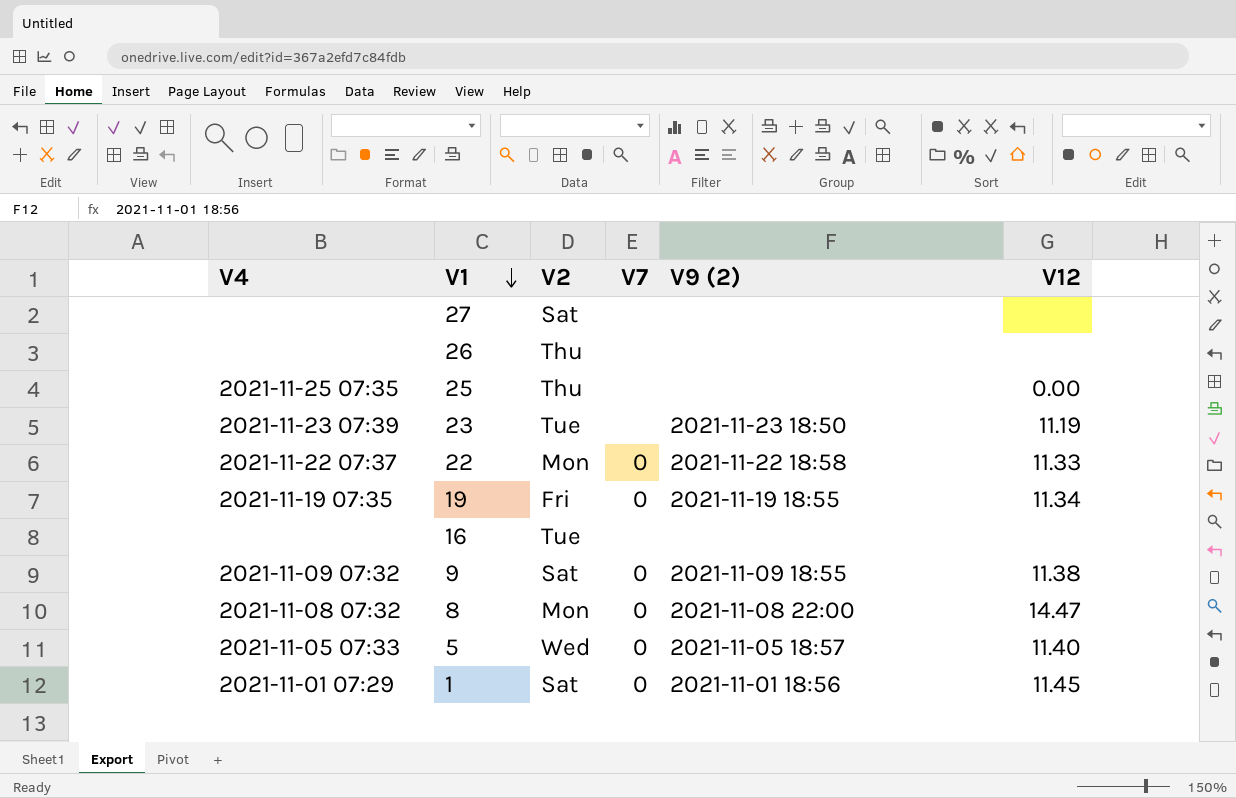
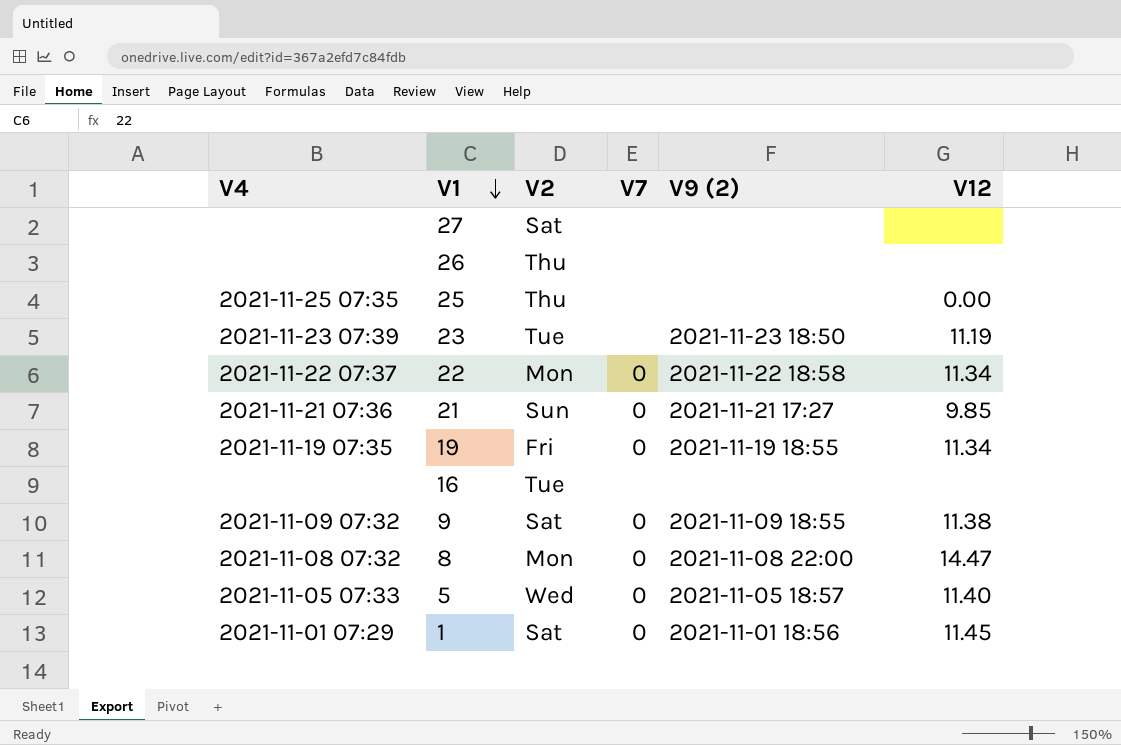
22 | V12: 11.33 -> 11.34
row 21: none -> 2021-11-21 07:36 | Sun | 0 | 2021-11-21 17:27 | 9.85

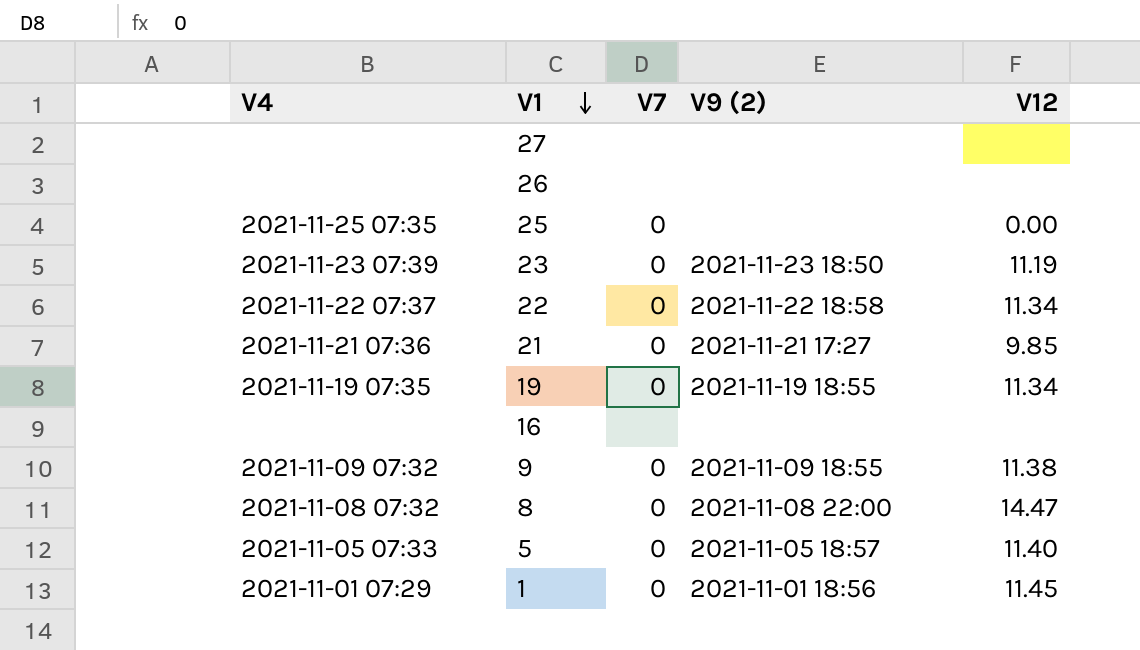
column V2 | position: 3 -> none
25 | V7: none -> 0
23 | V7: none -> 0

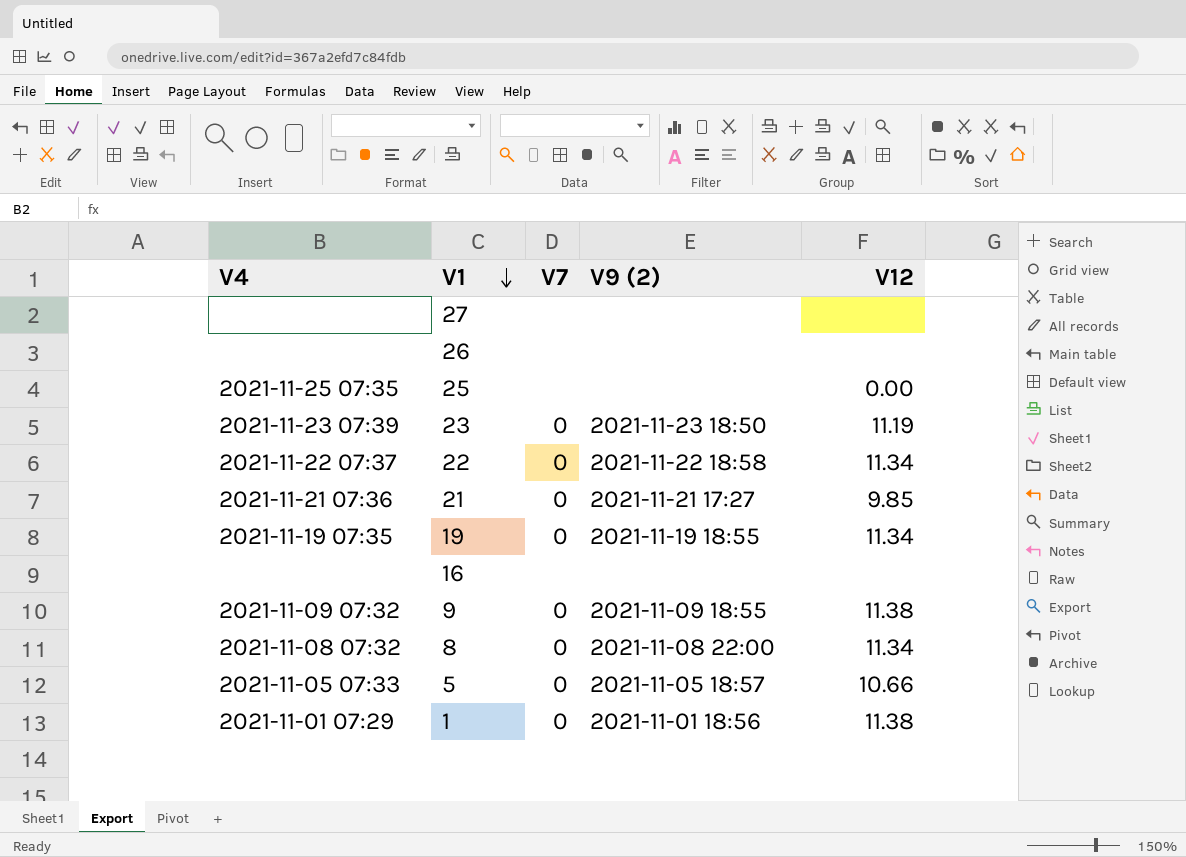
25 | V7: 0 -> none
8 | V12: 14.47 -> 11.34
5 | V12: 11.40 -> 10.66
1 | V12: 11.45 -> 11.38

